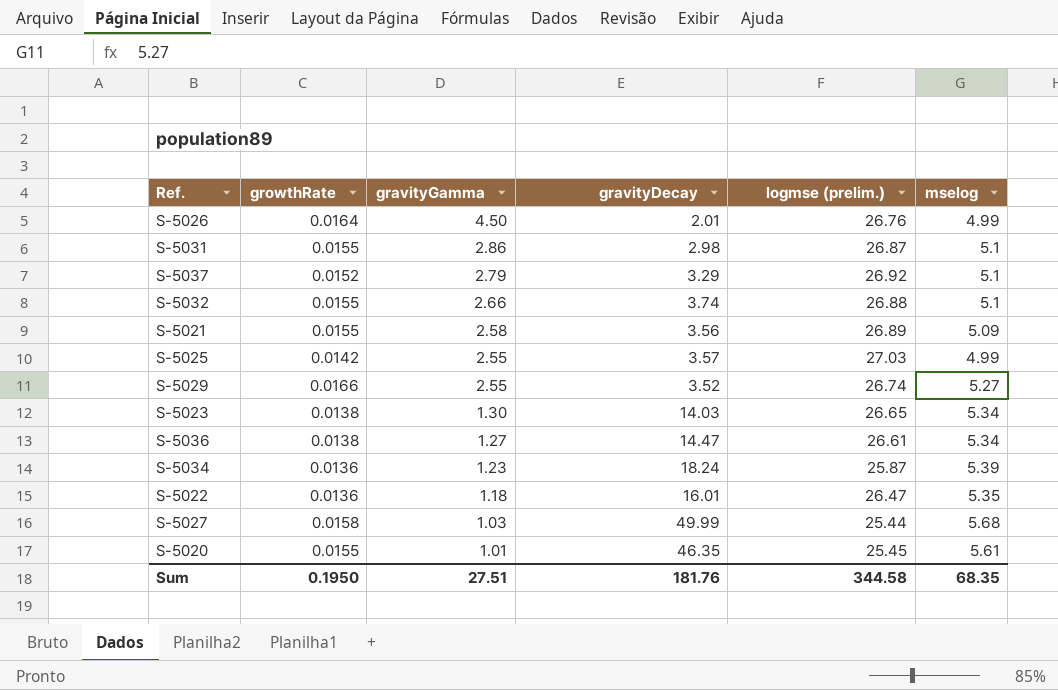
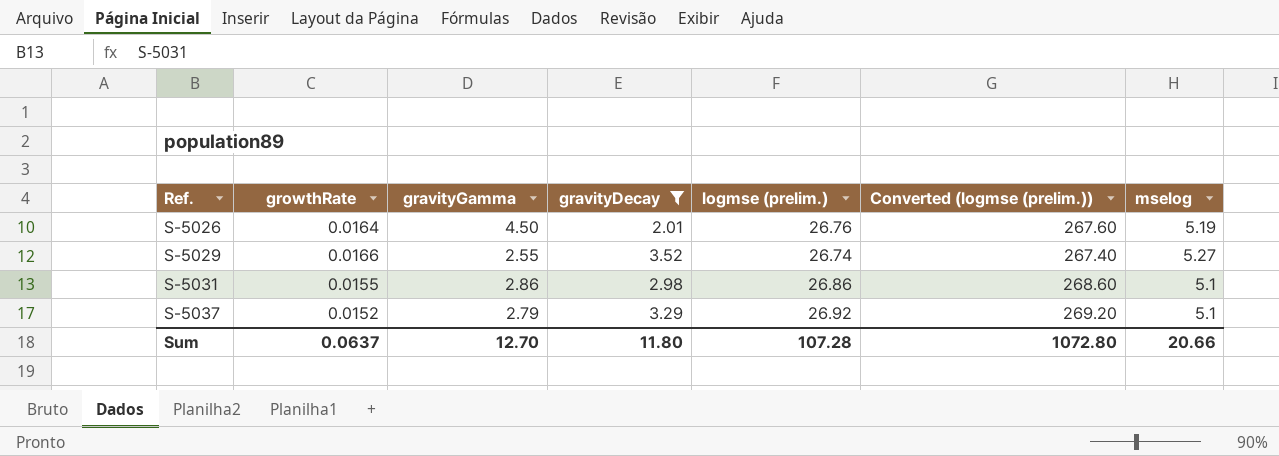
filter: none -> gravityDecay <= 3.52
row order: gravityGamma descending -> Ref. ascending
column Converted (logmse (prelim.)) | formula: none -> [logmse (prelim.)] * 10
S-5026 | mselog: 4.99 -> 5.19
S-5031 | logmse (prelim.): 26.87 -> 26.86
Sum | growthRate: 0.1950 -> 0.0637
Sum | gravityGamma: 27.51 -> 12.70
Sum | gravityDecay: 181.76 -> 11.80
Sum | logmse (prelim.): 344.58 -> 107.28
Sum | mselog: 68.35 -> 20.66

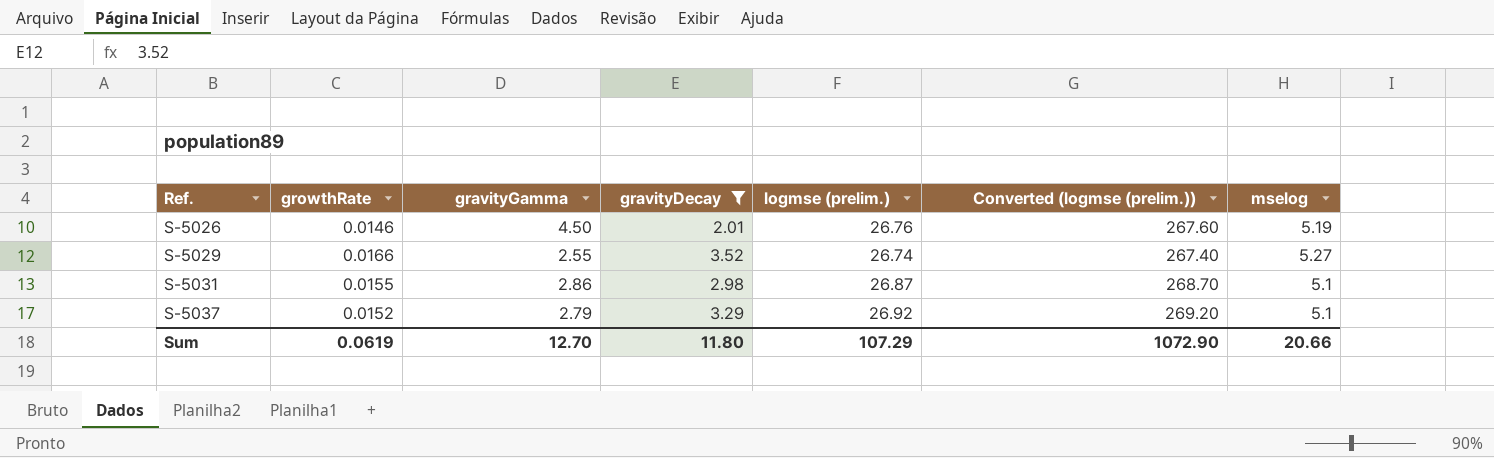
S-5026 | growthRate: 0.0164 -> 0.0146
S-5031 | logmse (prelim.): 26.86 -> 26.87
S-5031 | Converted (logmse (prelim.)): 268.60 -> 268.70
Sum | growthRate: 0.0637 -> 0.0619
Sum | logmse (prelim.): 107.28 -> 107.29
Sum | Converted (logmse (prelim.)): 1072.80 -> 1072.90

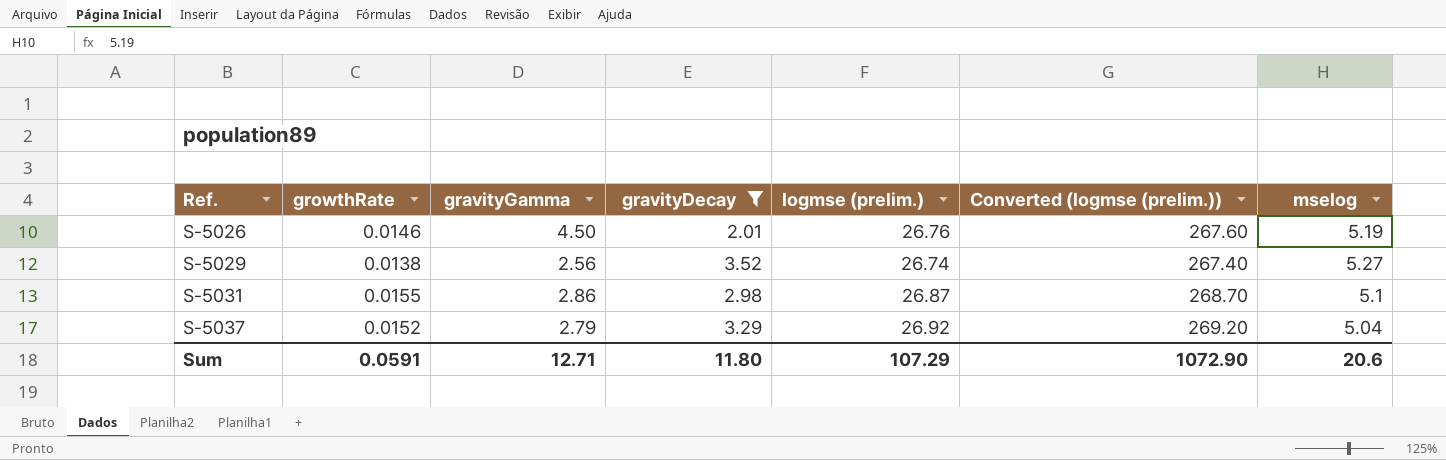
S-5029 | growthRate: 0.0166 -> 0.0138
S-5029 | gravityGamma: 2.55 -> 2.56
S-5037 | mselog: 5.1 -> 5.04
Sum | growthRate: 0.0619 -> 0.0591
Sum | gravityGamma: 12.70 -> 12.71
Sum | mselog: 20.66 -> 20.6

